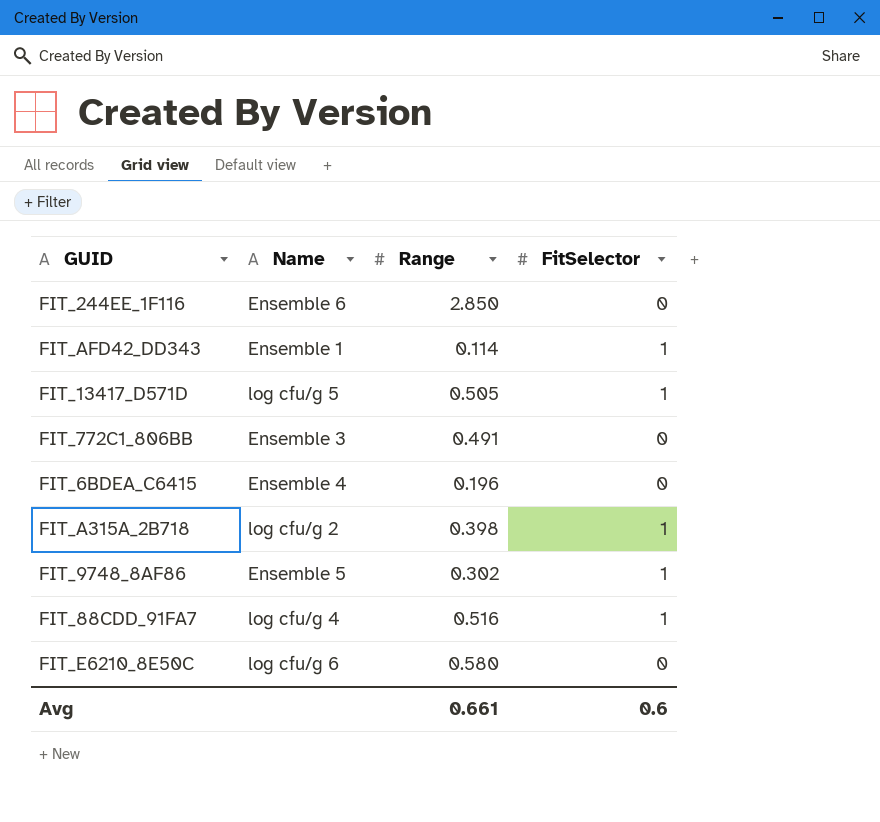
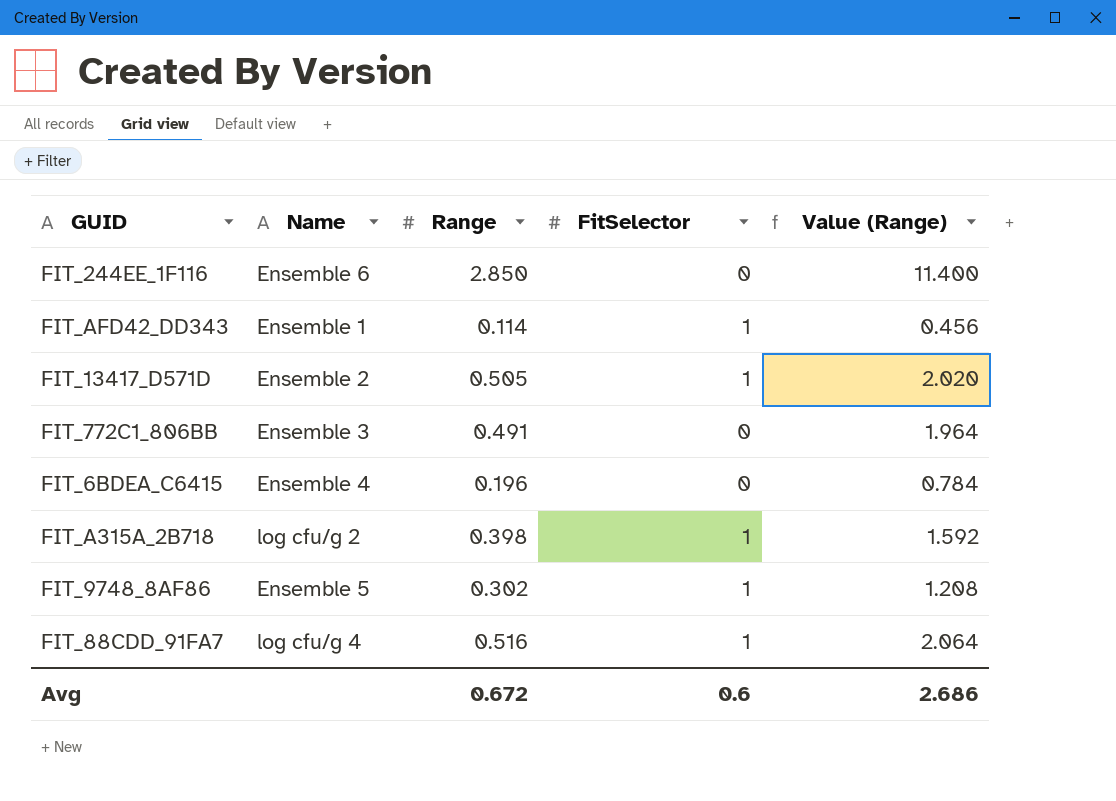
column Value (Range) | formula: none -> [Range] * 4
row FIT_E6210_8E50C: log cfu/g 6 | 0.580 | 0 -> none
FIT_13417_D571D | Name: log cfu/g 5 -> Ensemble 2
Avg | Range: 0.661 -> 0.672

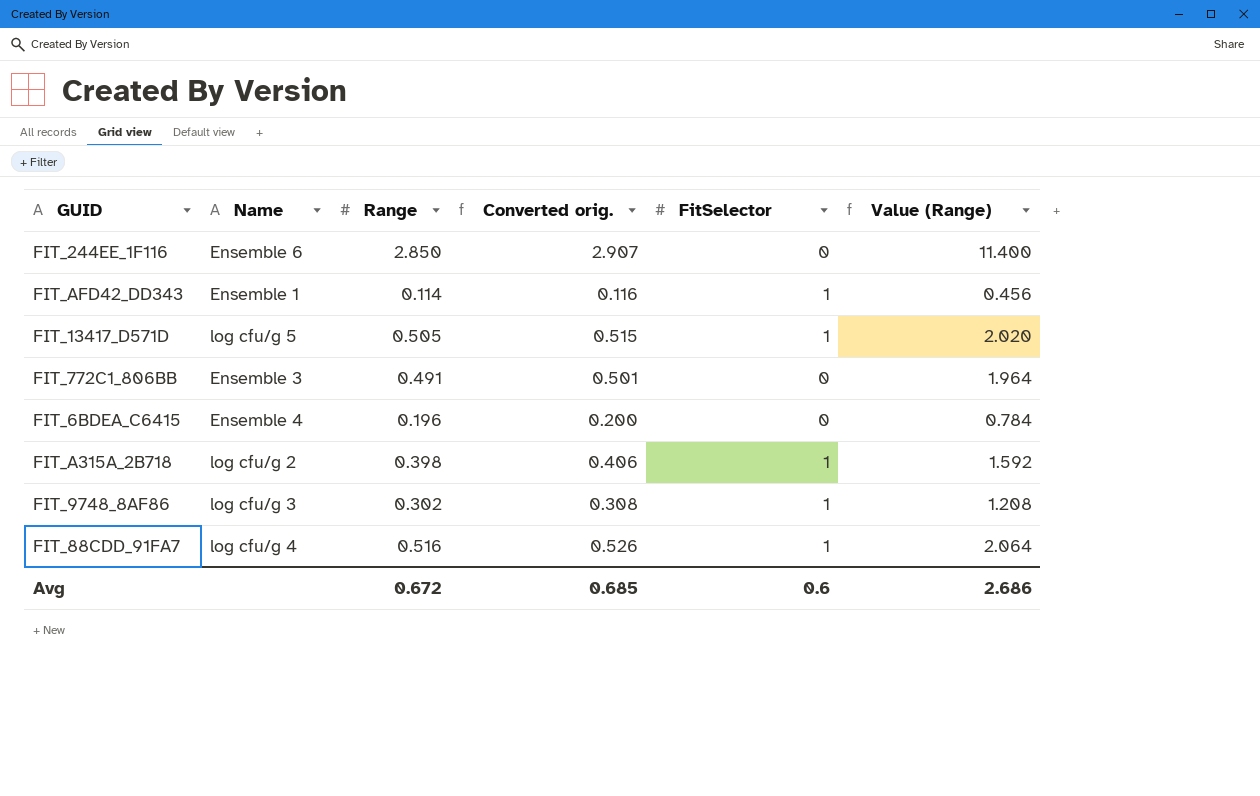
column Converted orig. | formula: none -> [Range] * 1.02
FIT_13417_D571D | Name: Ensemble 2 -> log cfu/g 5
FIT_9748_8AF86 | Name: Ensemble 5 -> log cfu/g 3

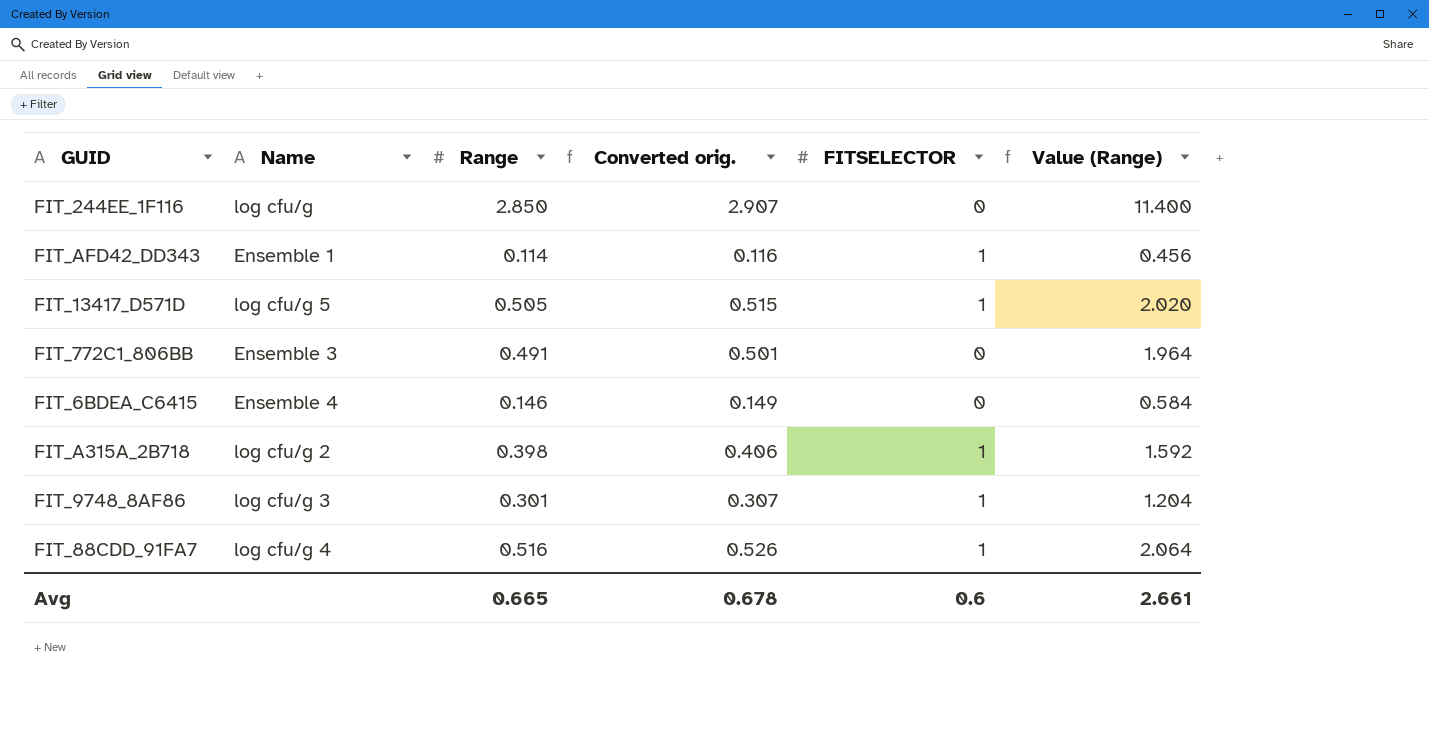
column name: FitSelector -> FITSELECTOR
FIT_244EE_1F116 | Name: Ensemble 6 -> log cfu/g
FIT_6BDEA_C6415 | Range: 0.196 -> 0.146
FIT_6BDEA_C6415 | Converted orig.: 0.200 -> 0.149
FIT_6BDEA_C6415 | Value (Range): 0.784 -> 0.584
FIT_9748_8AF86 | Range: 0.302 -> 0.301
FIT_9748_8AF86 | Converted orig.: 0.308 -> 0.307
FIT_9748_8AF86 | Value (Range): 1.208 -> 1.204
Avg | Range: 0.672 -> 0.665
Avg | Converted orig.: 0.685 -> 0.678
Avg | Value (Range): 2.686 -> 2.661

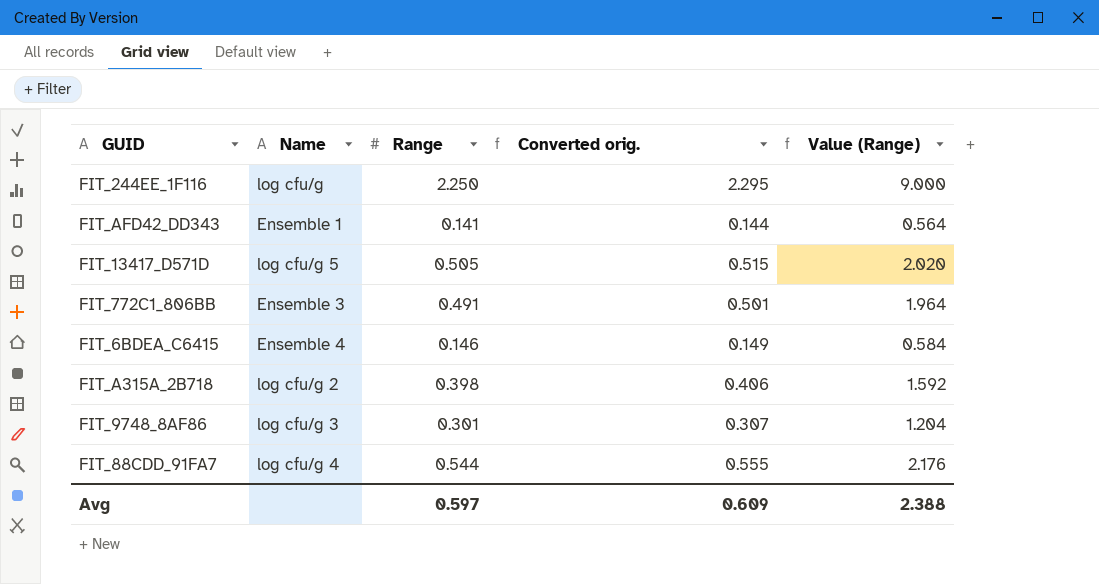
column FITSELECTOR | position: 5 -> none
FIT_244EE_1F116 | Range: 2.850 -> 2.250
FIT_244EE_1F116 | Converted orig.: 2.907 -> 2.295
FIT_244EE_1F116 | Value (Range): 11.400 -> 9.000
FIT_AFD42_DD343 | Range: 0.114 -> 0.141
FIT_AFD42_DD343 | Converted orig.: 0.116 -> 0.144
FIT_AFD42_DD343 | Value (Range): 0.456 -> 0.564
FIT_88CDD_91FA7 | Range: 0.516 -> 0.544
FIT_88CDD_91FA7 | Converted orig.: 0.526 -> 0.555
FIT_88CDD_91FA7 | Value (Range): 2.064 -> 2.176
Avg | Range: 0.665 -> 0.597
Avg | Converted orig.: 0.678 -> 0.609
Avg | Value (Range): 2.661 -> 2.388

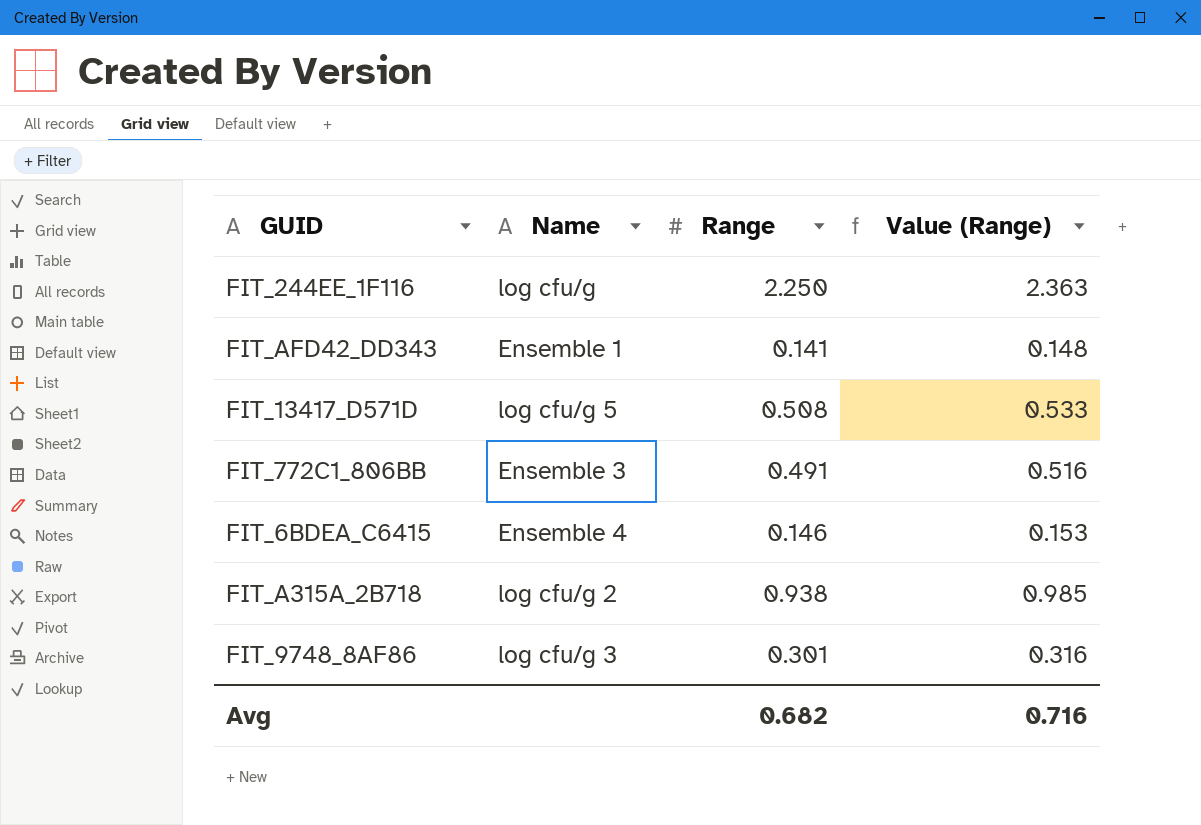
column Converted orig. | formula: [Range] * 1.02 -> none
column Value (Range) | formula: [Range] * 4 -> [Range] * 1.05
row FIT_88CDD_91FA7: log cfu/g 4 | 0.544 | 0.555 | 2.176 -> none
FIT_13417_D571D | Range: 0.505 -> 0.508
FIT_A315A_2B718 | Range: 0.398 -> 0.938
Avg | Range: 0.597 -> 0.682
Avg | Value (Range): 2.388 -> 0.716

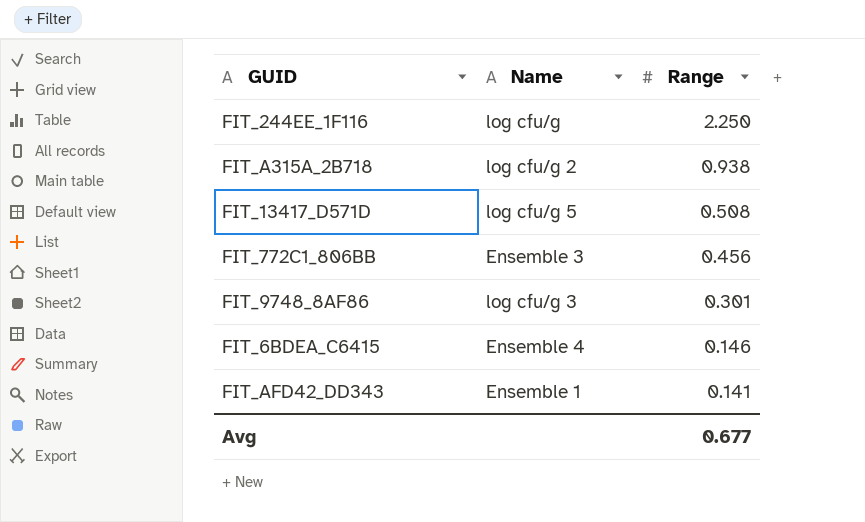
row order: none -> Range descending
column Value (Range) | formula: [Range] * 1.05 -> none
FIT_772C1_806BB | Range: 0.491 -> 0.456
Avg | Range: 0.682 -> 0.677

